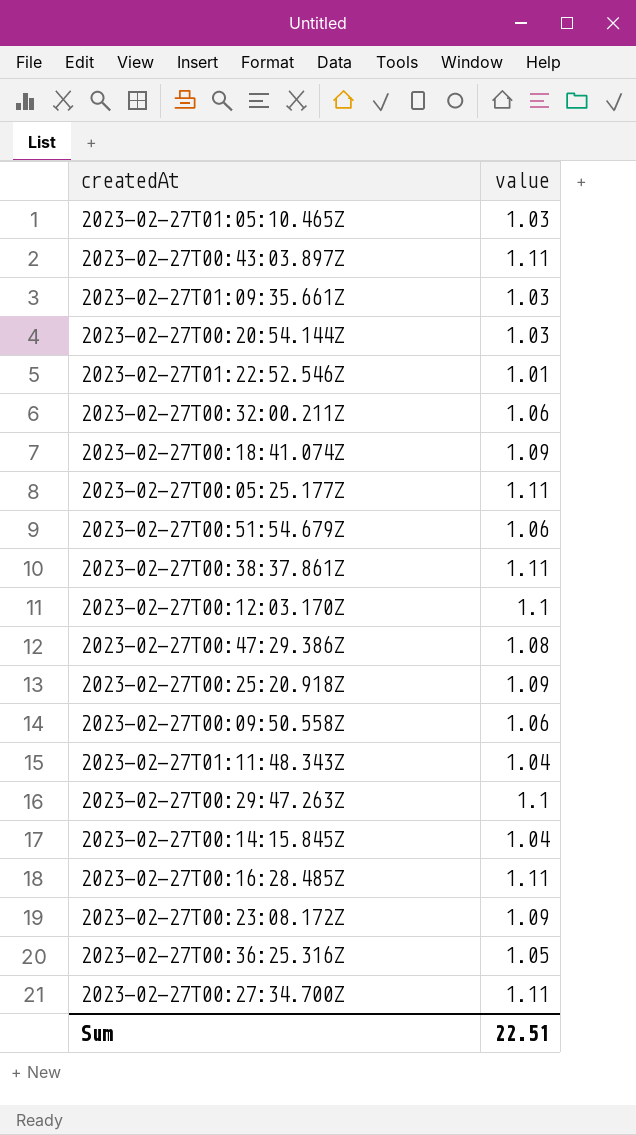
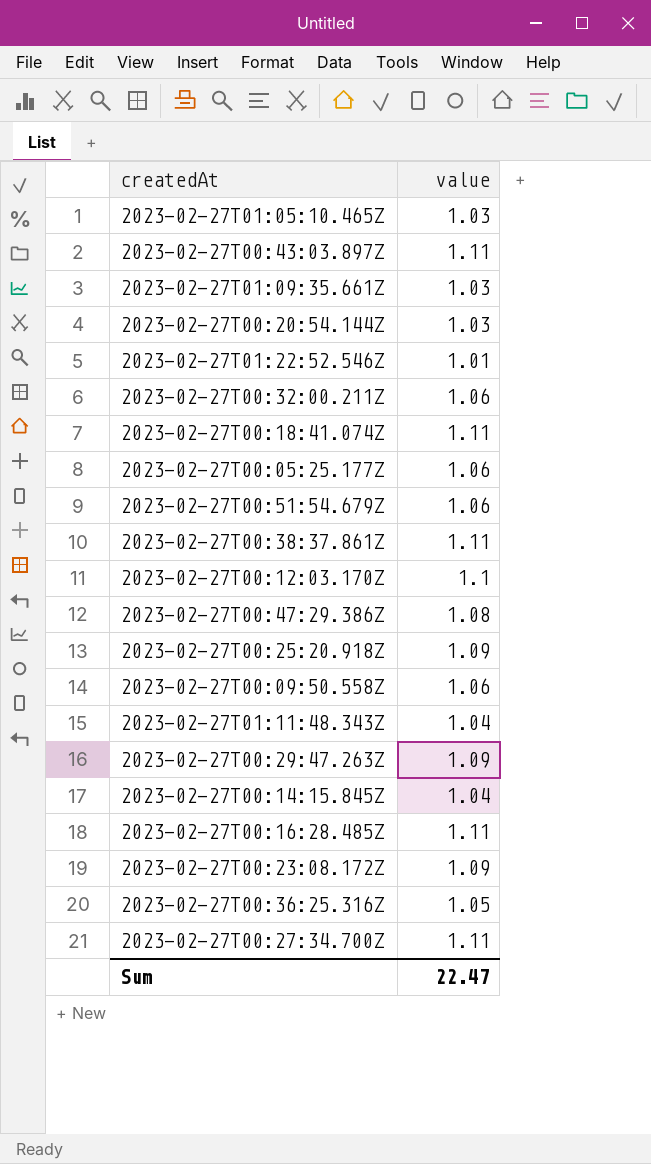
2023-02-27T00:18:41.074Z | value: 1.09 -> 1.11
2023-02-27T00:05:25.177Z | value: 1.11 -> 1.06
2023-02-27T00:29:47.263Z | value: 1.1 -> 1.09
Sum | value: 22.51 -> 22.47

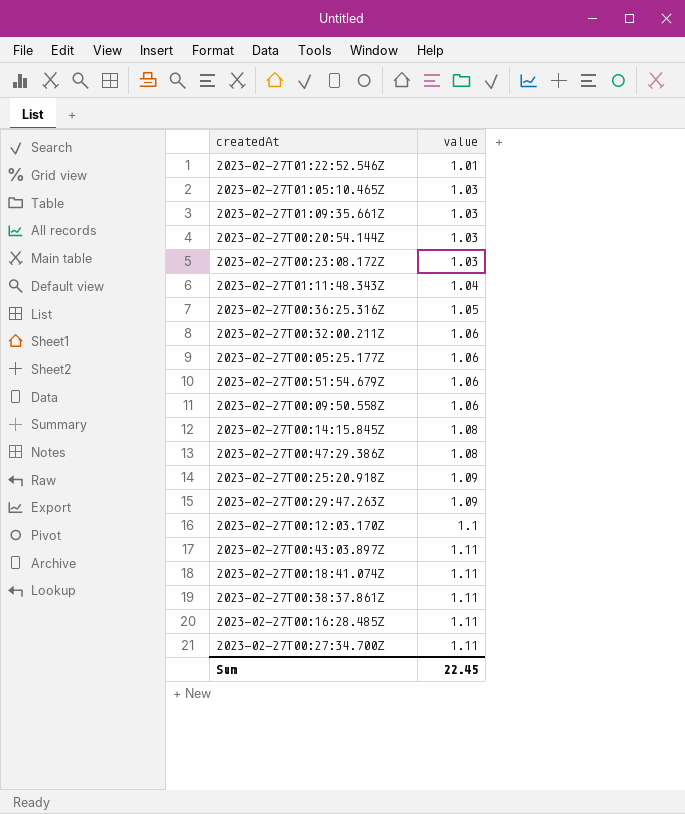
row order: none -> value ascending
2023-02-27T00:23:08.172Z | value: 1.09 -> 1.03
2023-02-27T00:14:15.845Z | value: 1.04 -> 1.08
Sum | value: 22.47 -> 22.45

